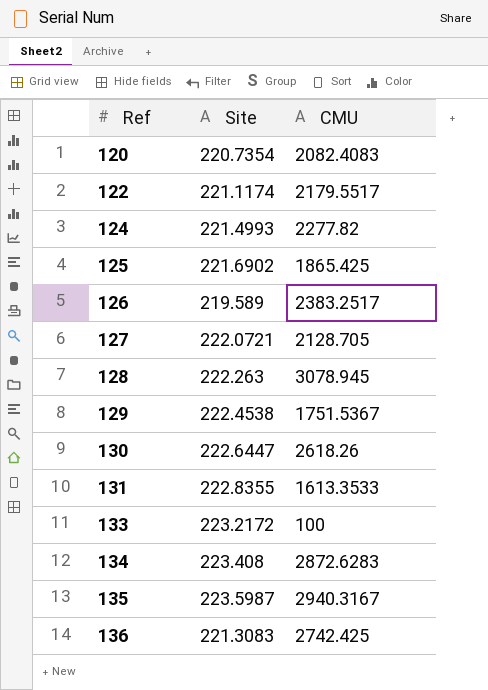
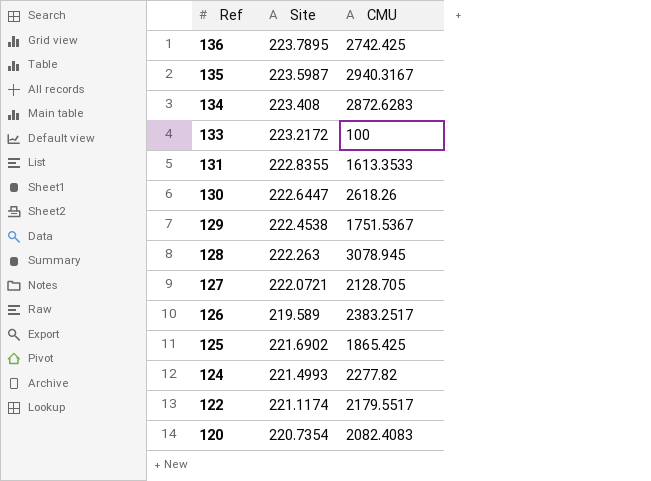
row order: Ref ascending -> Ref descending
136 | Site: 221.3083 -> 223.7895

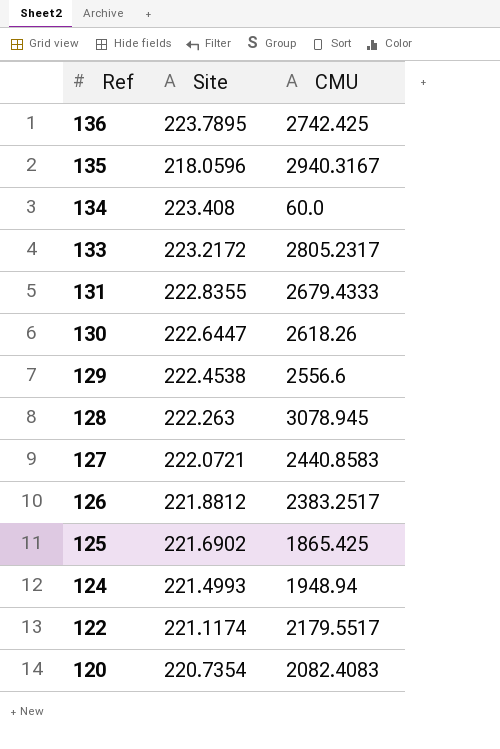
135 | Site: 223.5987 -> 218.0596
134 | CMU: 2872.6283 -> 60.0
133 | CMU: 100 -> 2805.2317
131 | CMU: 1613.3533 -> 2679.4333
129 | CMU: 1751.5367 -> 2556.6
127 | CMU: 2128.705 -> 2440.8583
126 | Site: 219.589 -> 221.8812
124 | CMU: 2277.82 -> 1948.94

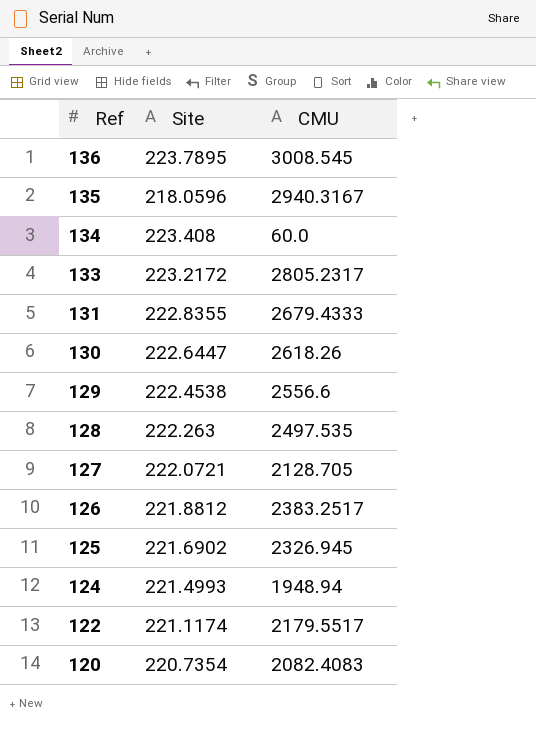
136 | CMU: 2742.425 -> 3008.545
128 | CMU: 3078.945 -> 2497.535
127 | CMU: 2440.8583 -> 2128.705
125 | CMU: 1865.425 -> 2326.945

